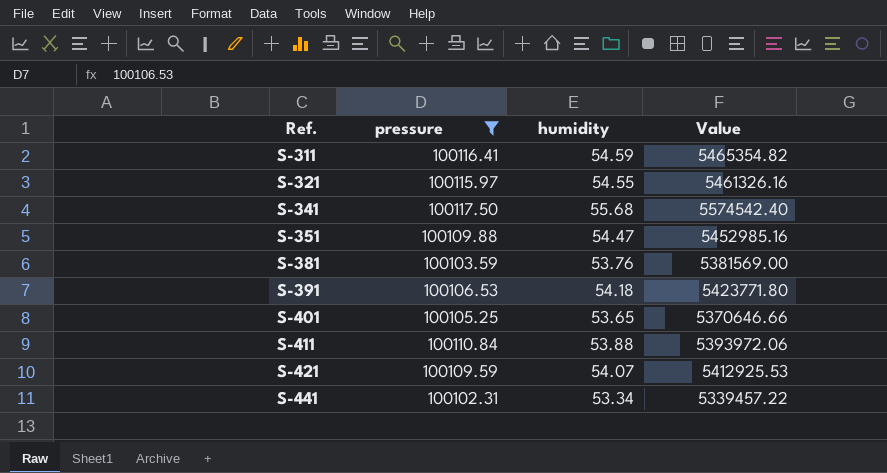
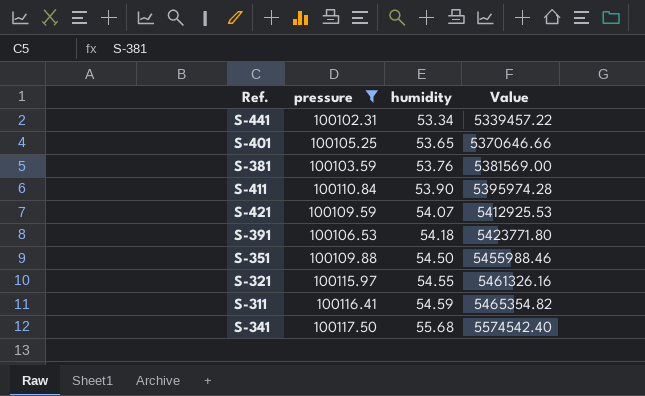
row order: Ref. ascending -> humidity ascending
S-411 | humidity: 53.88 -> 53.90
S-411 | Value: 5393972.06 -> 5395974.28
S-351 | humidity: 54.47 -> 54.50
S-351 | Value: 5452985.16 -> 5455988.46

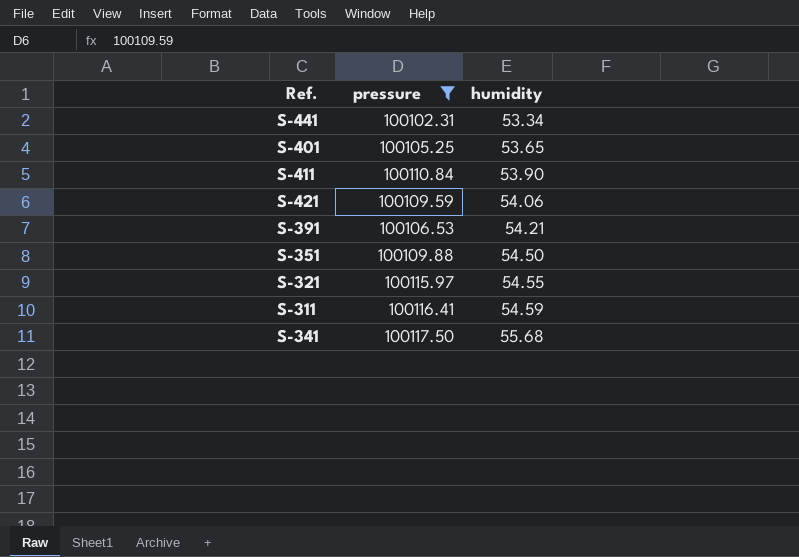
column Value | formula: [pressure] * [humidity] -> none
row S-381: 100103.59 | 53.76 | 5381569.00 -> none
S-421 | humidity: 54.07 -> 54.06
S-391 | humidity: 54.18 -> 54.21

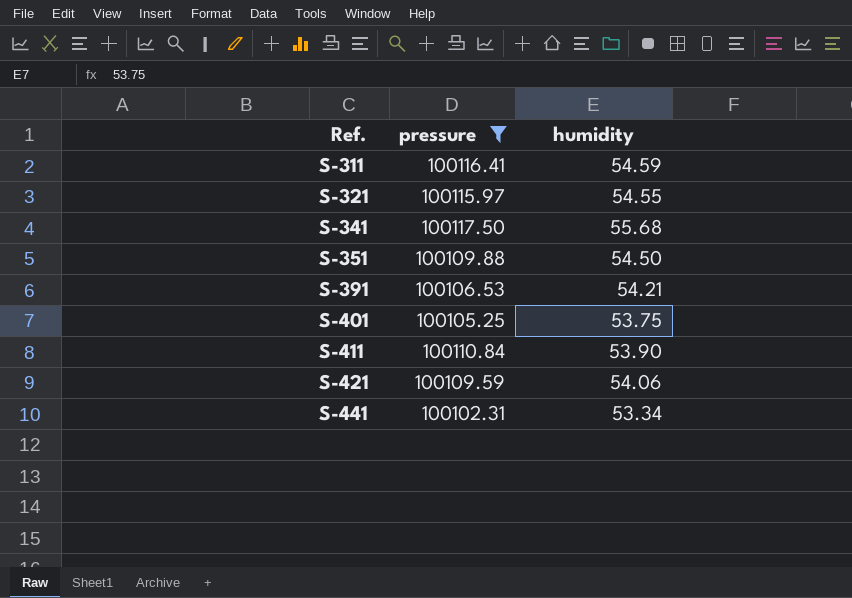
row order: humidity ascending -> Ref. ascending
S-401 | humidity: 53.65 -> 53.75

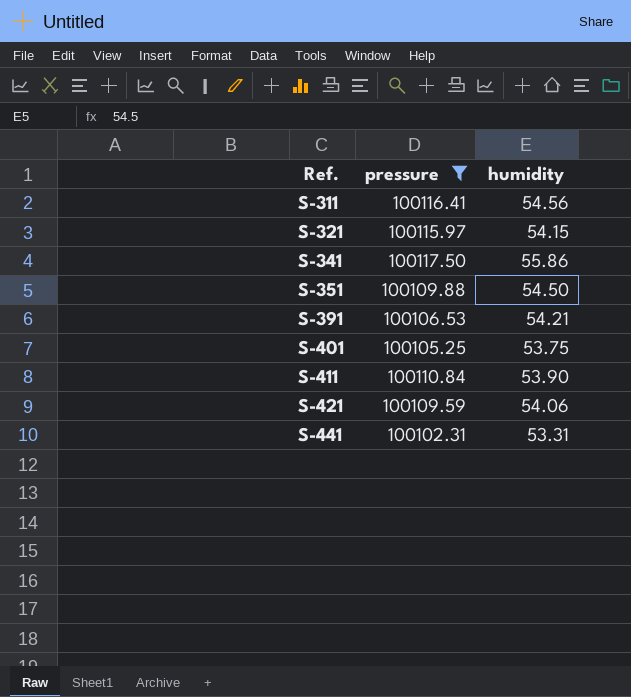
S-311 | humidity: 54.59 -> 54.56
S-321 | humidity: 54.55 -> 54.15
S-341 | humidity: 55.68 -> 55.86
S-441 | humidity: 53.34 -> 53.31

